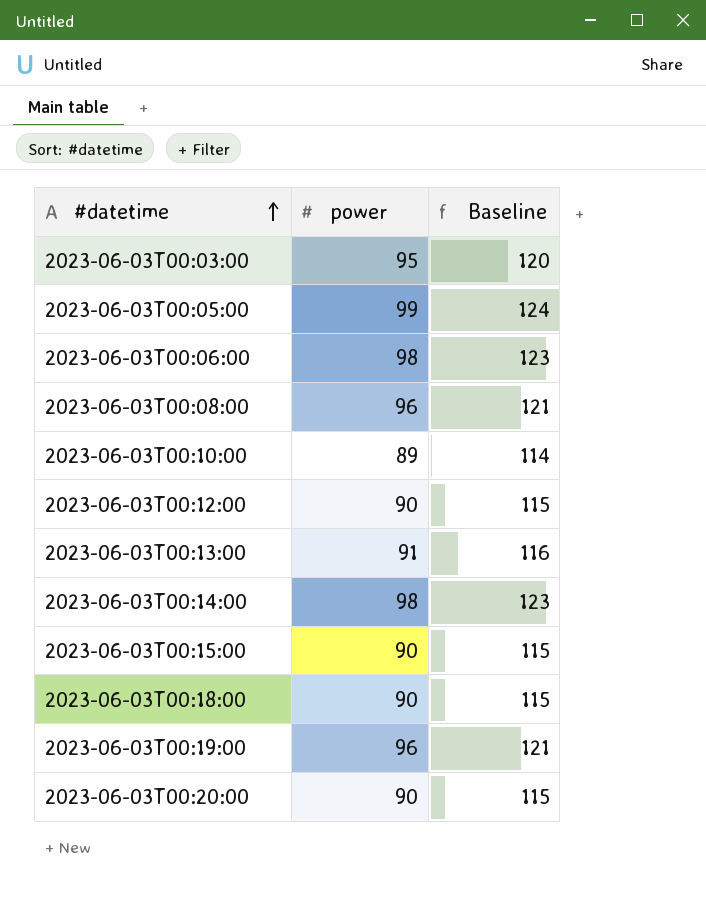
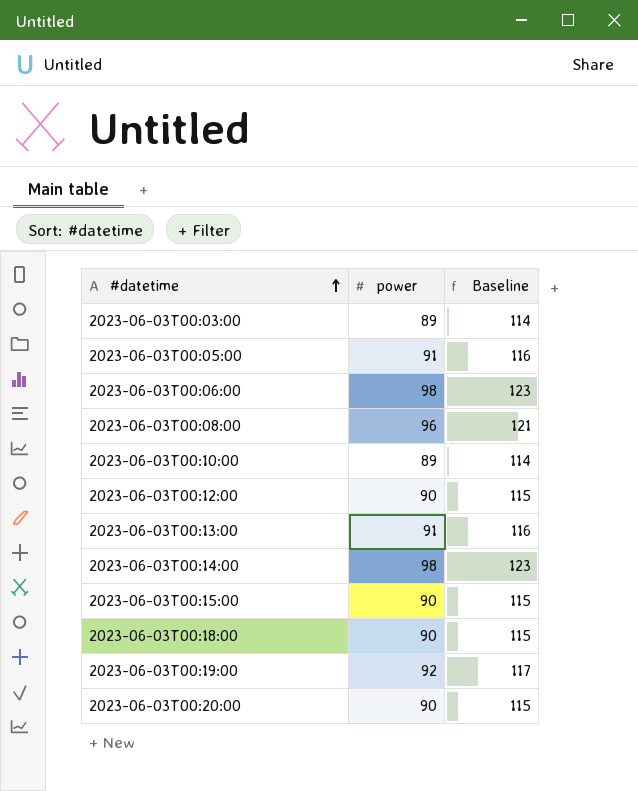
2023-06-03T00:03:00 | power: 95 -> 89
2023-06-03T00:03:00 | Baseline: 120 -> 114
2023-06-03T00:05:00 | power: 99 -> 91
2023-06-03T00:05:00 | Baseline: 124 -> 116
2023-06-03T00:19:00 | power: 96 -> 92
2023-06-03T00:19:00 | Baseline: 121 -> 117

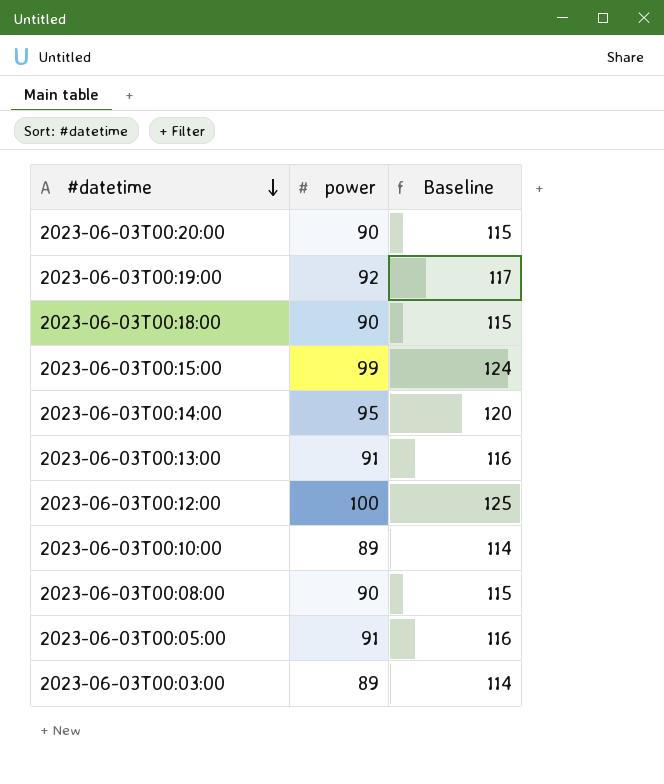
row order: #datetime ascending -> #datetime descending
row 2023-06-03T00:06:00: 98 | 123 -> none
2023-06-03T00:15:00 | power: 90 -> 99
2023-06-03T00:15:00 | Baseline: 115 -> 124
2023-06-03T00:14:00 | power: 98 -> 95
2023-06-03T00:14:00 | Baseline: 123 -> 120
2023-06-03T00:12:00 | power: 90 -> 100
2023-06-03T00:12:00 | Baseline: 115 -> 125
2023-06-03T00:08:00 | power: 96 -> 90
2023-06-03T00:08:00 | Baseline: 121 -> 115

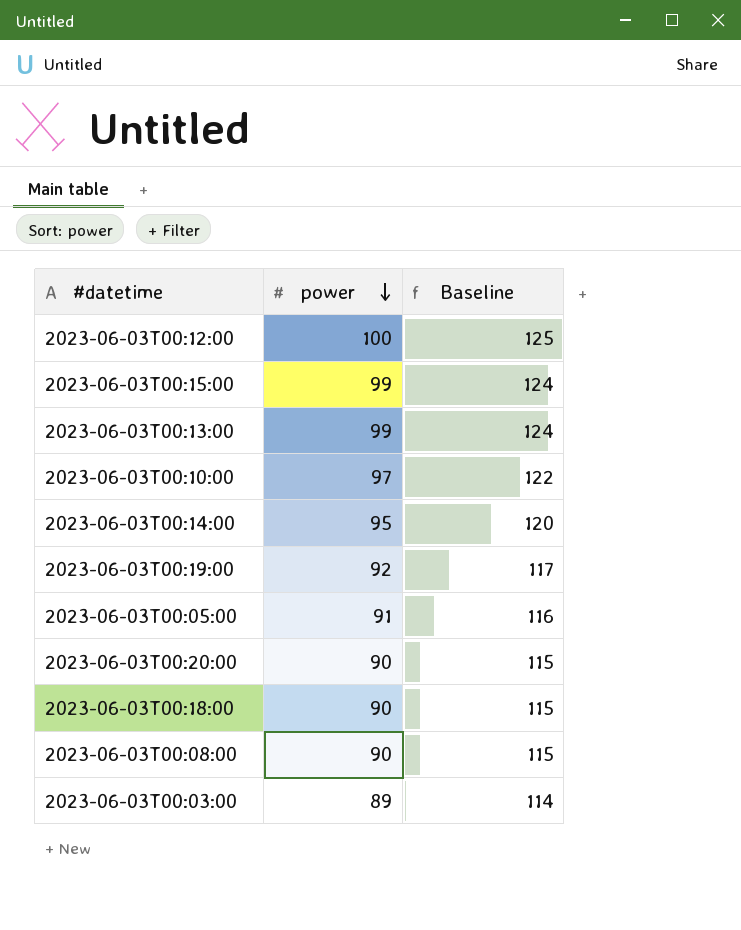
row order: #datetime descending -> power descending
2023-06-03T00:13:00 | power: 91 -> 99
2023-06-03T00:13:00 | Baseline: 116 -> 124
2023-06-03T00:10:00 | power: 89 -> 97
2023-06-03T00:10:00 | Baseline: 114 -> 122

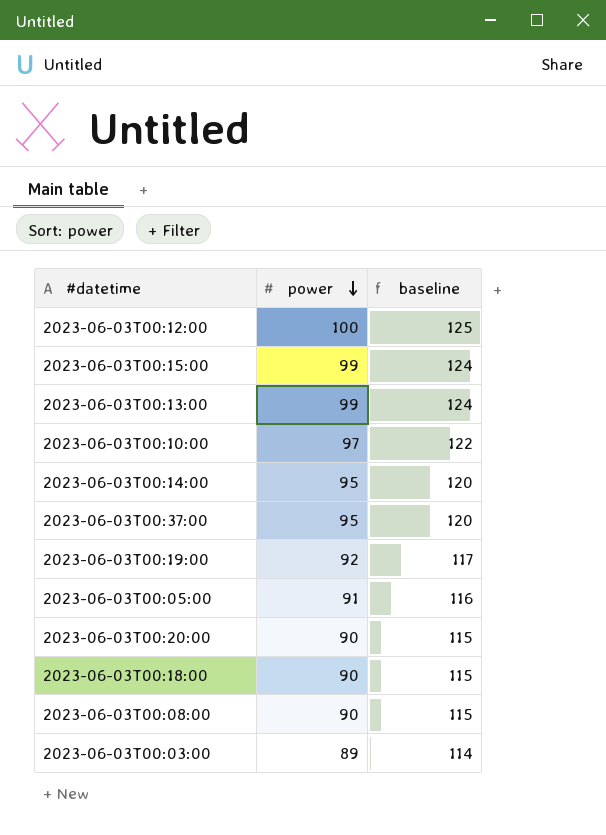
column name: Baseline -> baseline
row 2023-06-03T00:37:00: none -> 95 | 120

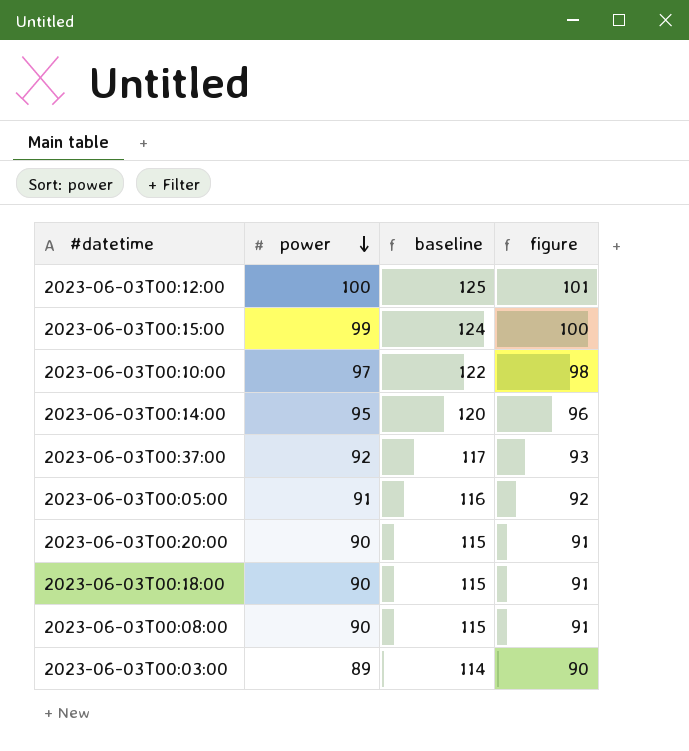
column figure | formula: none -> [power] + 1
row 2023-06-03T00:13:00: 99 | 124 -> none
row 2023-06-03T00:19:00: 92 | 117 -> none
2023-06-03T00:37:00 | power: 95 -> 92
2023-06-03T00:37:00 | baseline: 120 -> 117

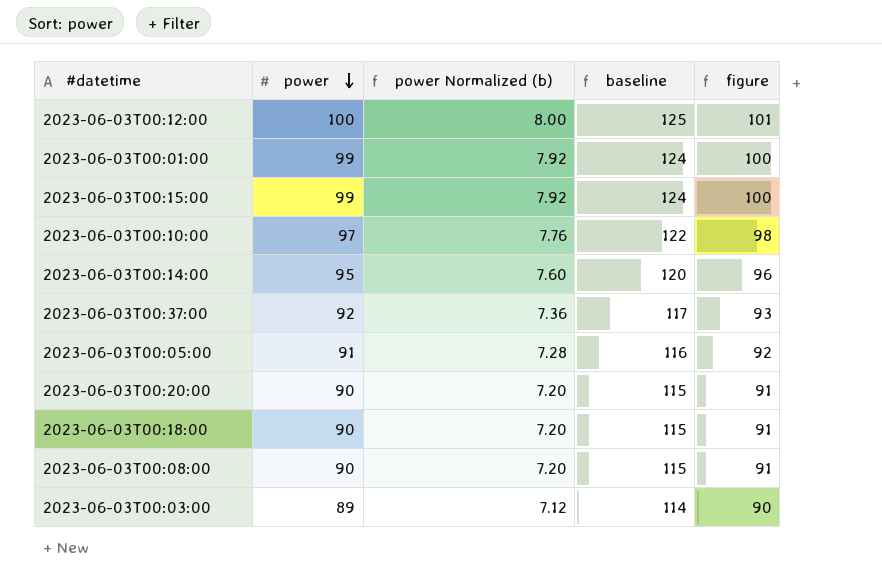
column power Normalized (b) | formula: none -> [power] * 0.08
row 2023-06-03T00:01:00: none -> 99 | 7.92 | 124 | 100

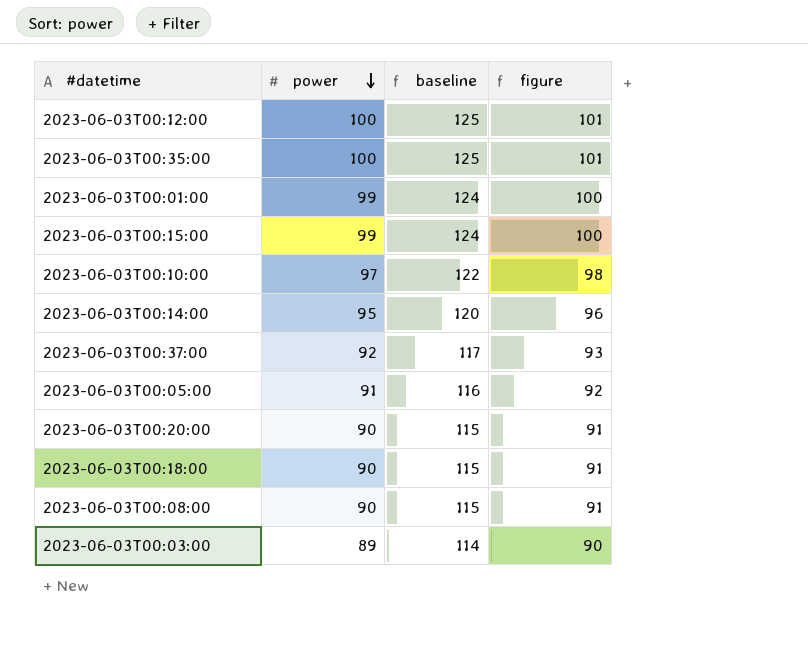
column power Normalized (b) | formula: [power] * 0.08 -> none
row 2023-06-03T00:35:00: none -> 100 | 125 | 101

